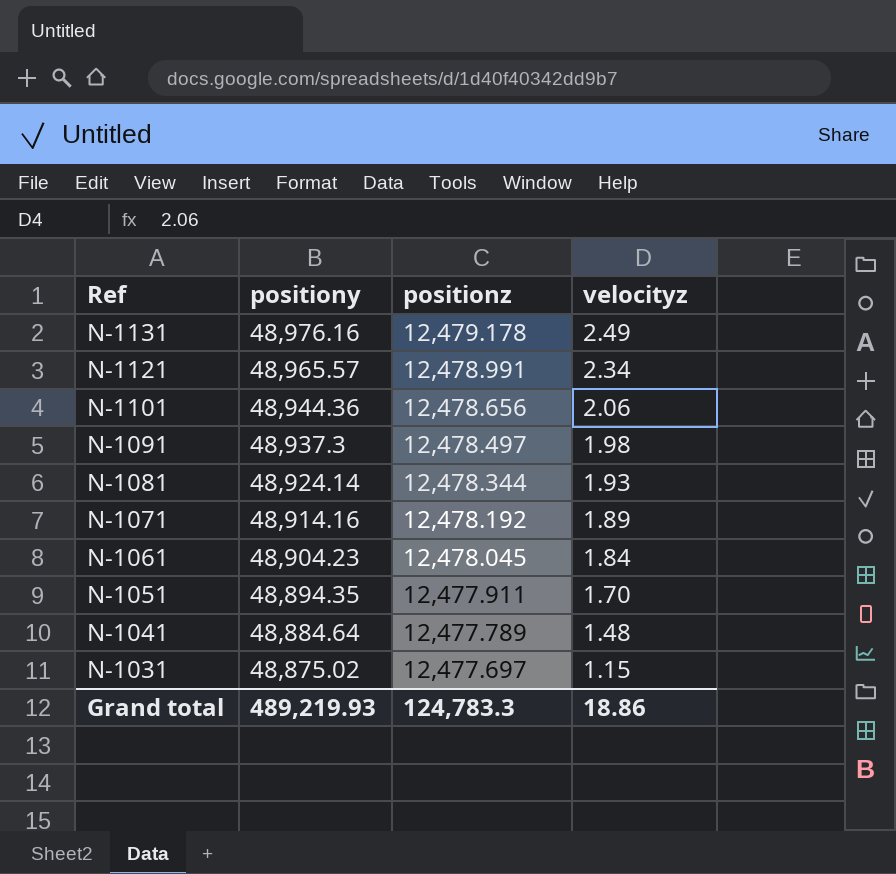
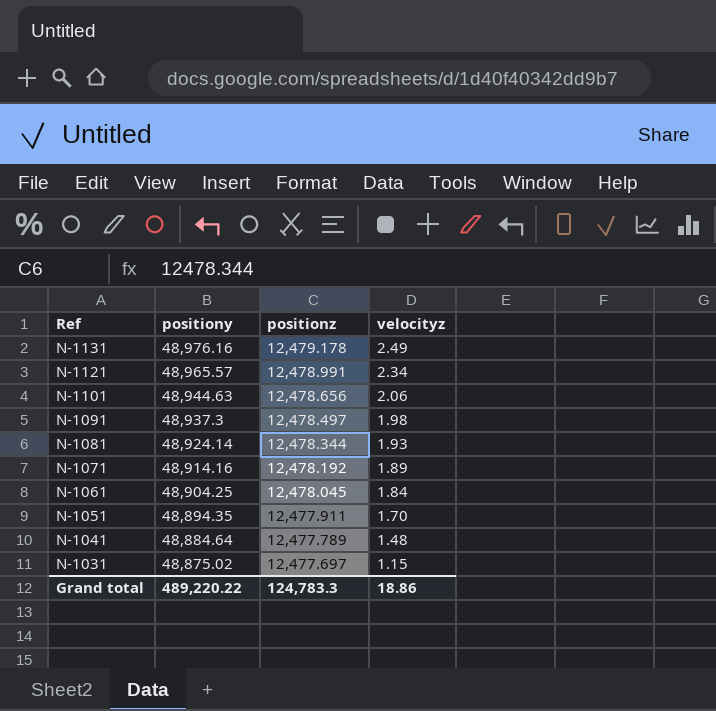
N-1101 | positiony: 48,944.36 -> 48,944.63
N-1061 | positiony: 48,904.23 -> 48,904.25
Grand total | positiony: 489,219.93 -> 489,220.22

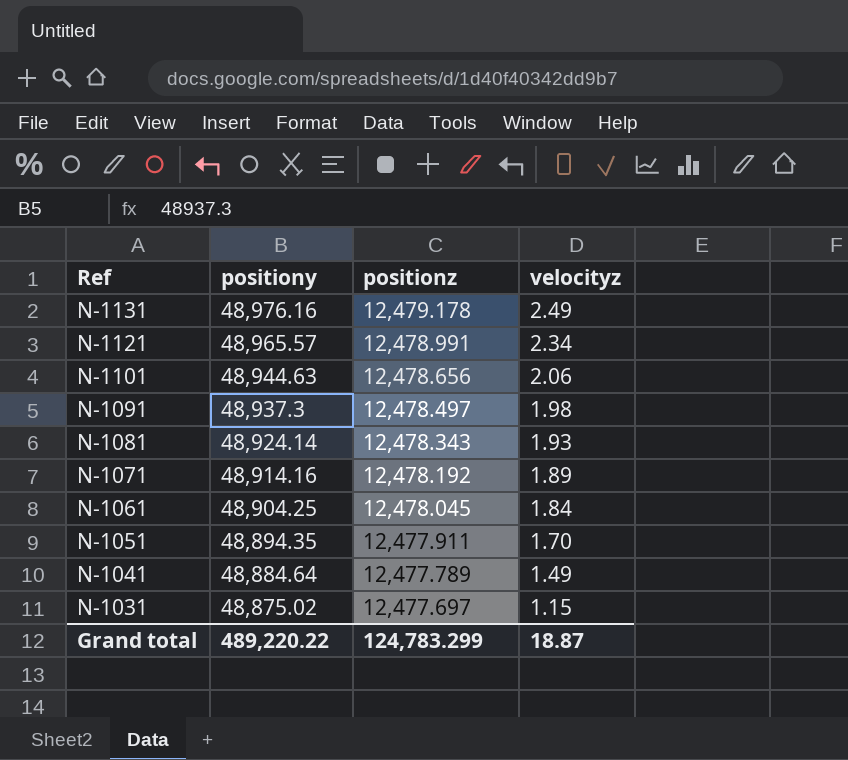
N-1081 | positionz: 12,478.344 -> 12,478.343
N-1041 | velocityz: 1.48 -> 1.49
Grand total | positionz: 124,783.3 -> 124,783.299
Grand total | velocityz: 18.86 -> 18.87

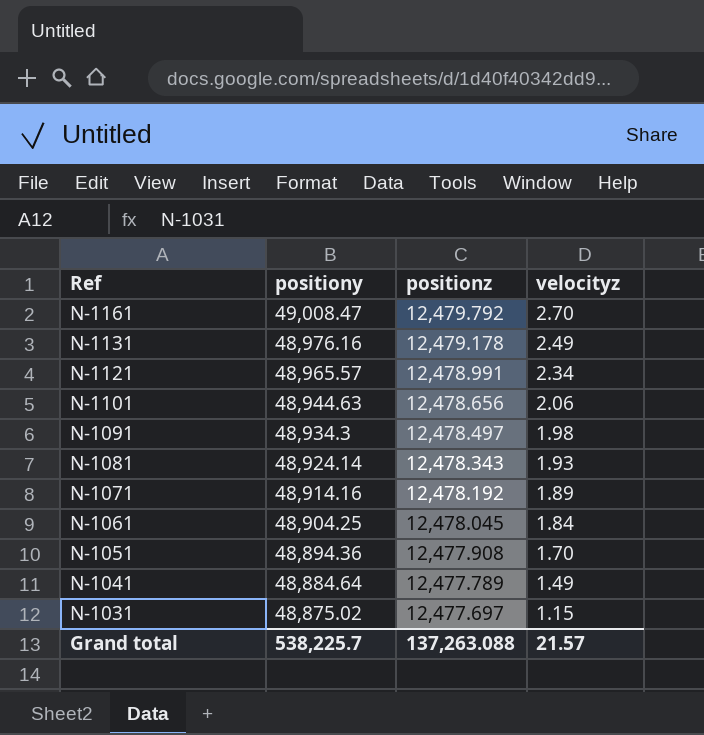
row N-1161: none -> 49,008.47 | 12,479.792 | 2.70
N-1091 | positiony: 48,937.3 -> 48,934.3
N-1051 | positiony: 48,894.35 -> 48,894.36
N-1051 | positionz: 12,477.911 -> 12,477.908
Grand total | positiony: 489,220.22 -> 538,225.7
Grand total | positionz: 124,783.299 -> 137,263.088
Grand total | velocityz: 18.87 -> 21.57

